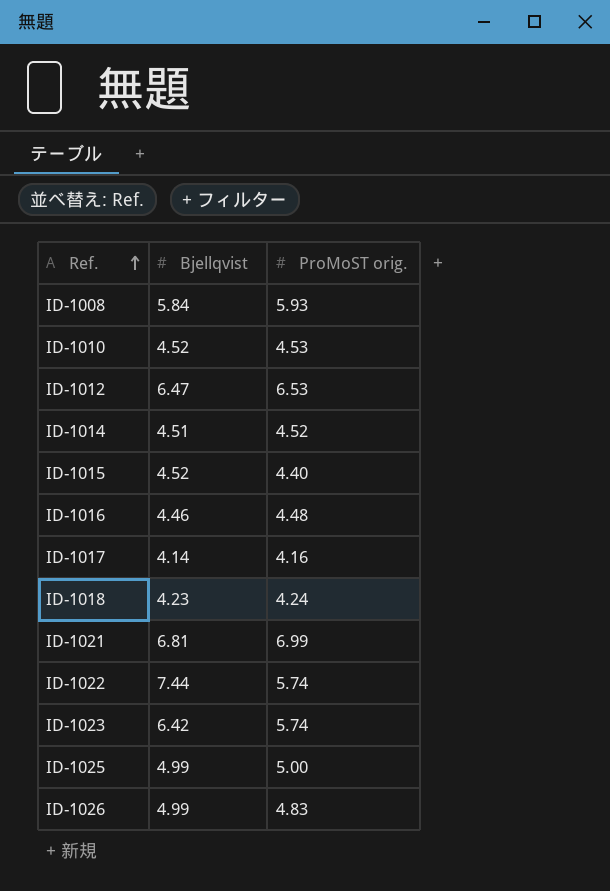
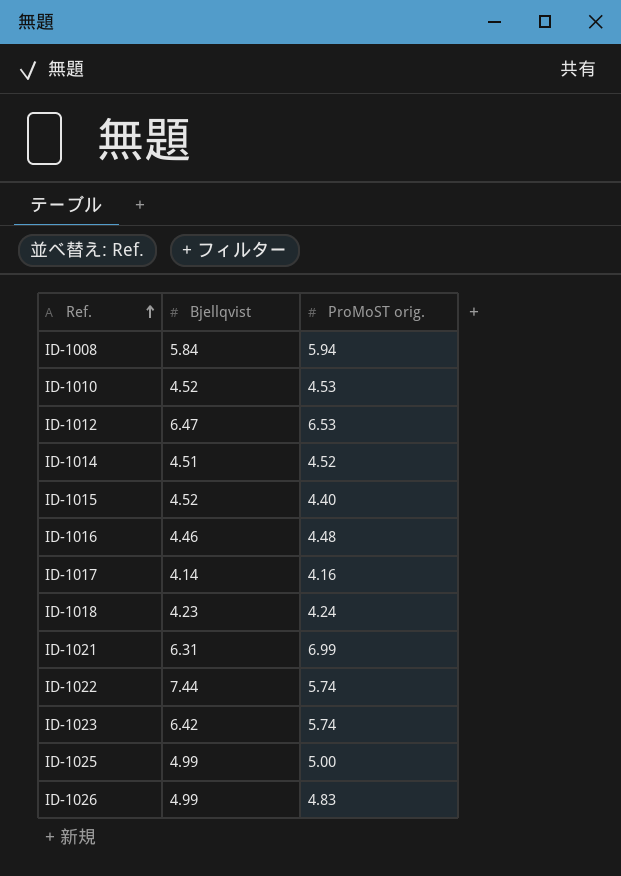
ID-1008 | ProMoST orig.: 5.93 -> 5.94
ID-1021 | Bjellqvist: 6.81 -> 6.31

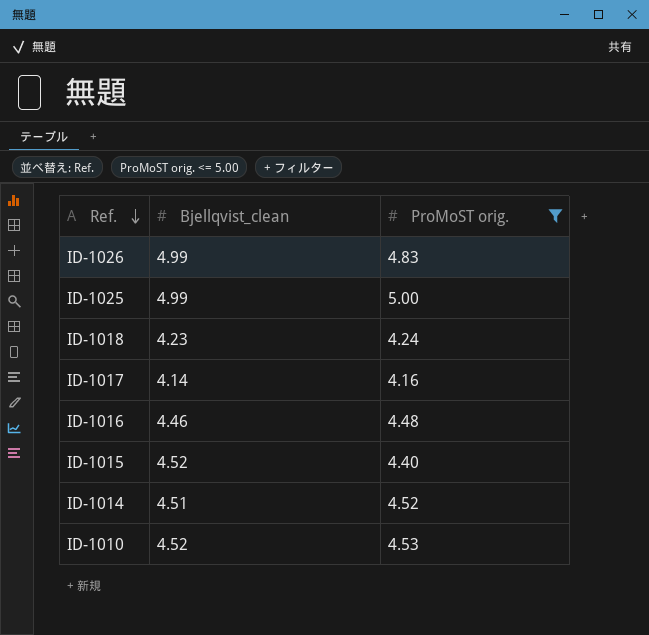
filter: none -> ProMoST orig. <= 5.00
row order: Ref. ascending -> Ref. descending
column name: Bjellqvist -> Bjellqvist_clean

